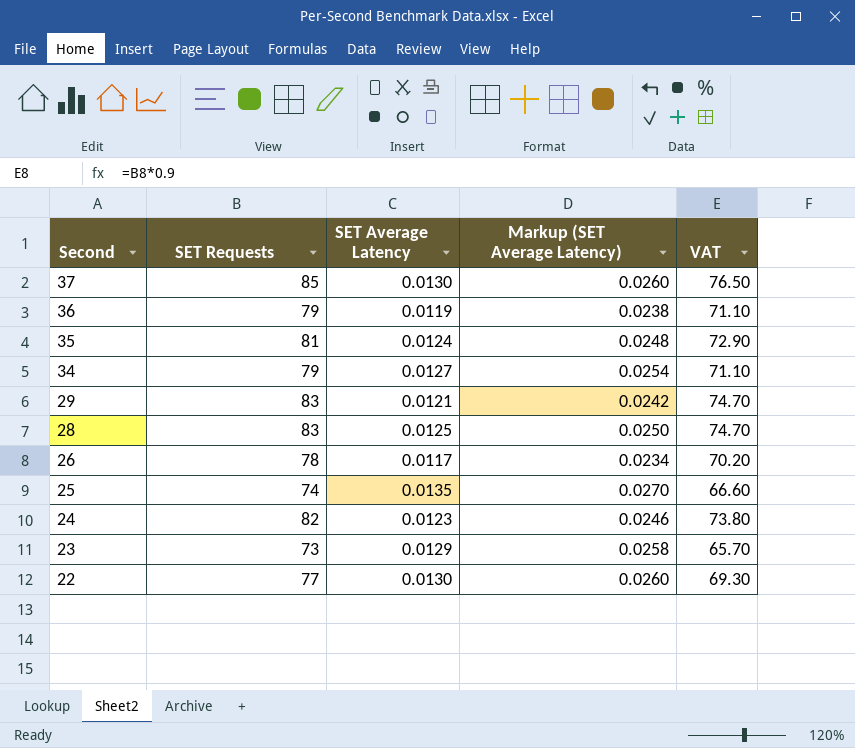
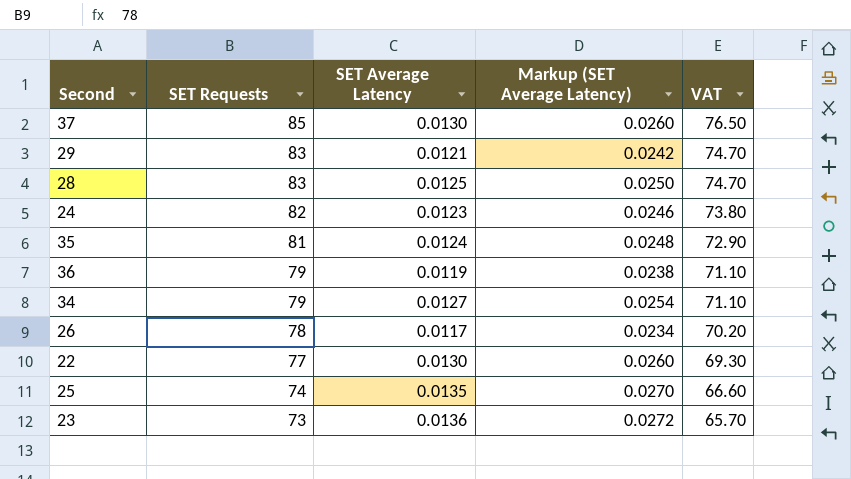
row order: Second descending -> SET Requests descending
23 | SET Average Latency: 0.0129 -> 0.0136
23 | Markup (SET Average Latency): 0.0258 -> 0.0272

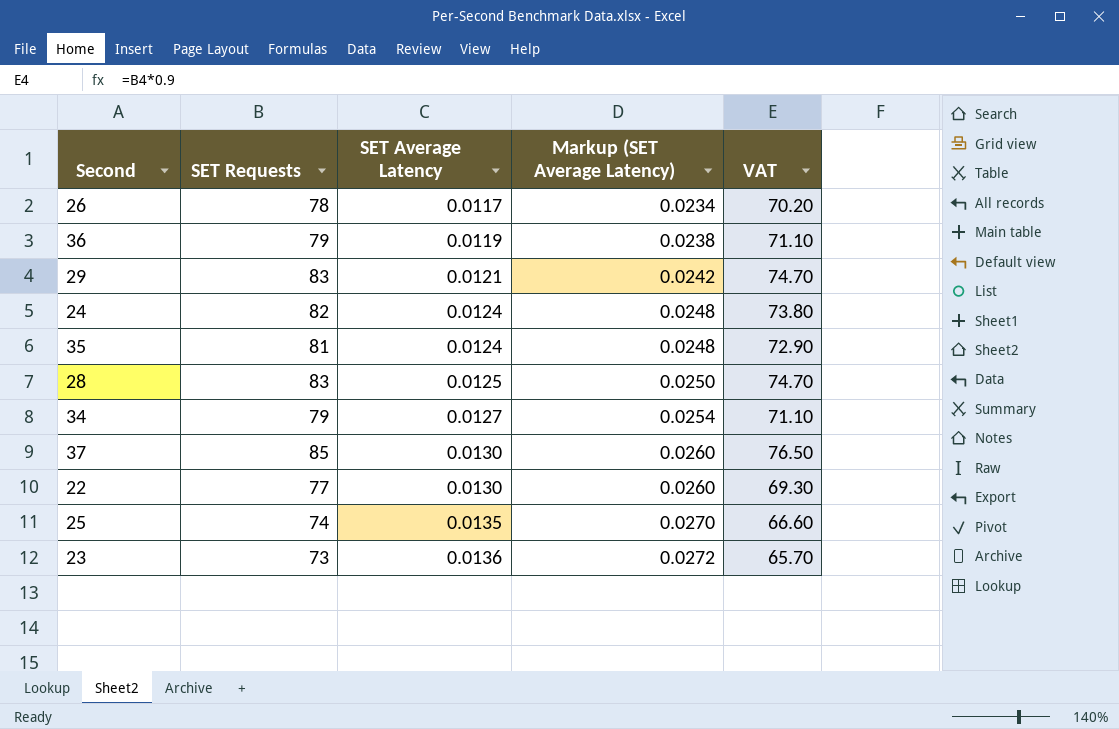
row order: SET Requests descending -> SET Average Latency ascending
24 | SET Average Latency: 0.0123 -> 0.0124
24 | Markup (SET Average Latency): 0.0246 -> 0.0248

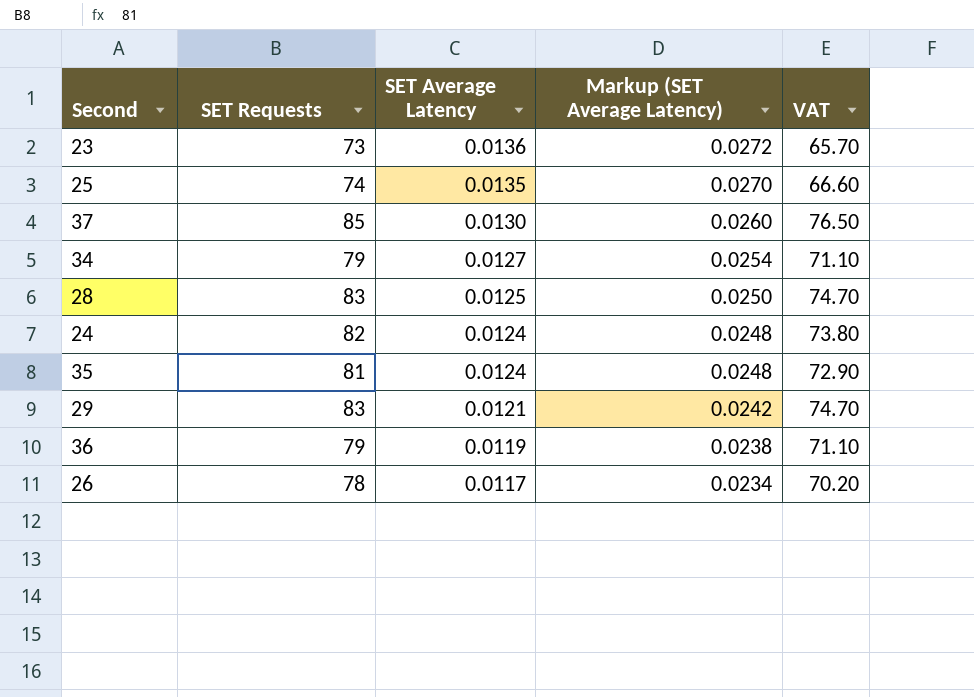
row order: SET Average Latency ascending -> SET Average Latency descending
row 22: 77 | 0.0130 | 0.0260 | 69.30 -> none

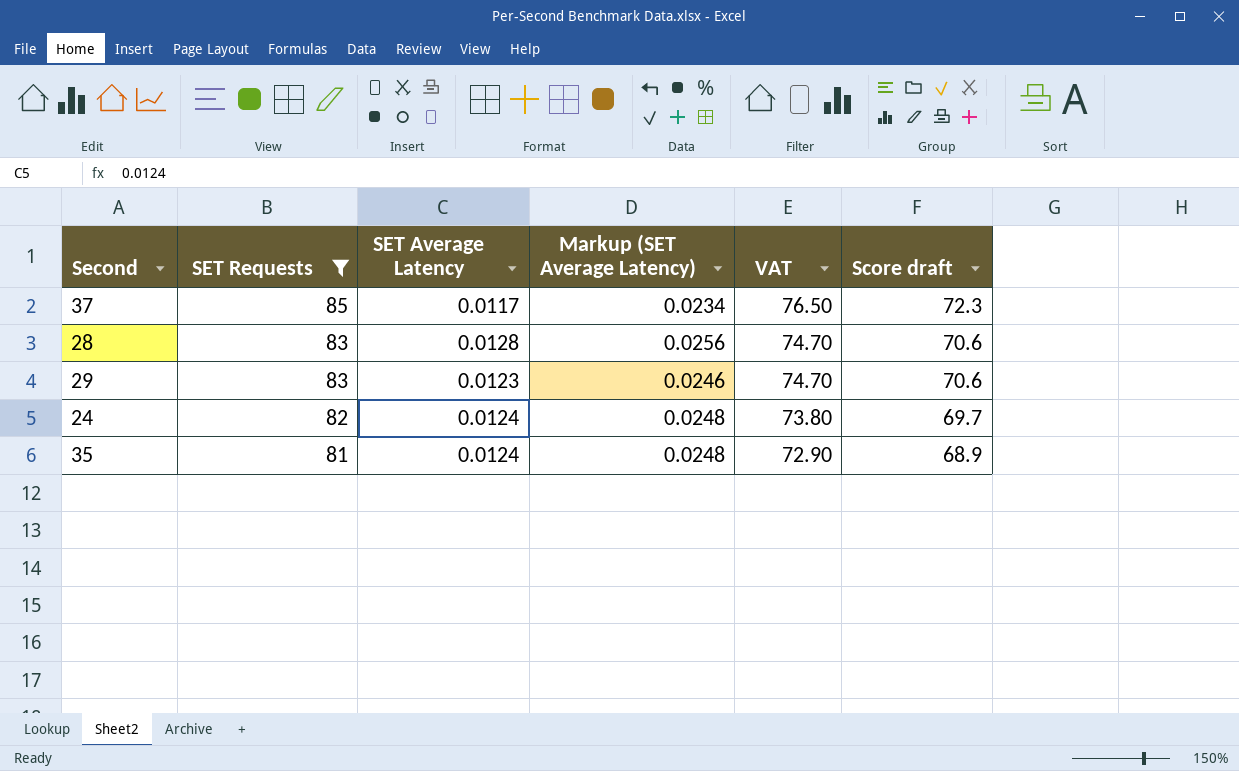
filter: none -> SET Requests >= 81
row order: SET Average Latency descending -> SET Requests descending
column Score draft | formula: none -> [SET Requests] * 0.85
37 | SET Average Latency: 0.0130 -> 0.0117
37 | Markup (SET Average Latency): 0.0260 -> 0.0234
28 | SET Average Latency: 0.0125 -> 0.0128
28 | Markup (SET Average Latency): 0.0250 -> 0.0256
29 | SET Average Latency: 0.0121 -> 0.0123
29 | Markup (SET Average Latency): 0.0242 -> 0.0246

